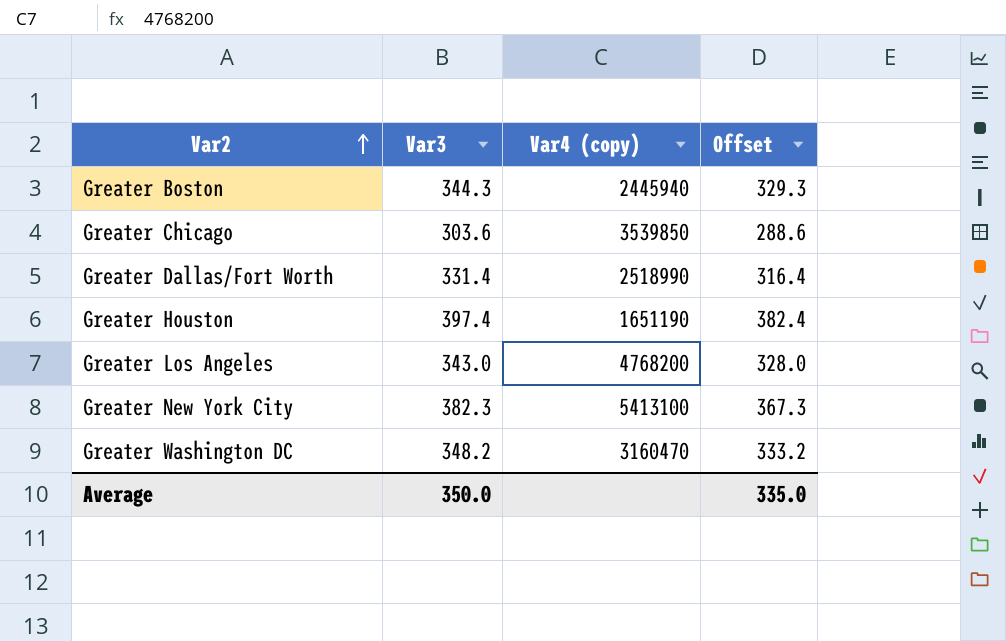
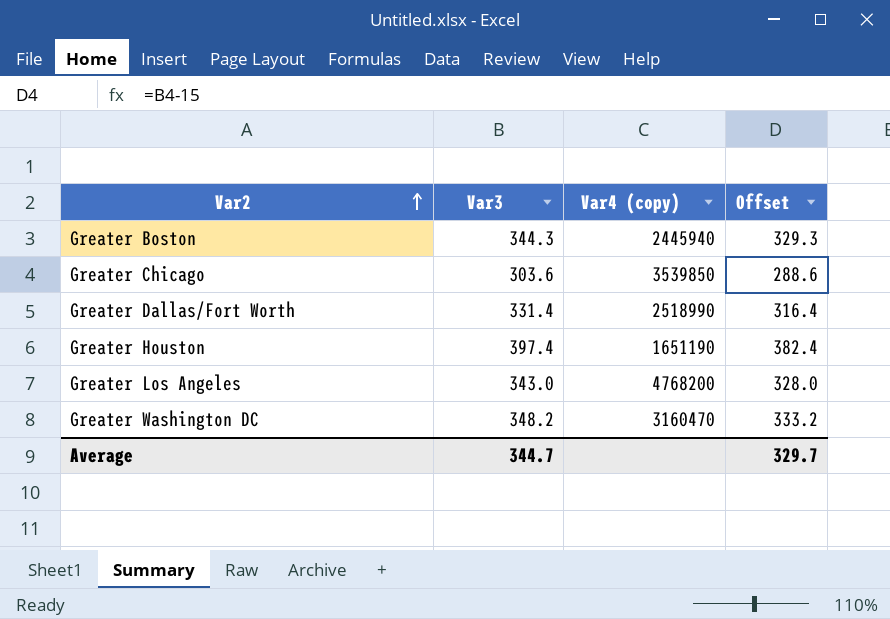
row Greater New York City: 382.3 | 5413100 | 367.3 -> none
Average | Var3: 350.0 -> 344.7
Average | Offset: 335.0 -> 329.7

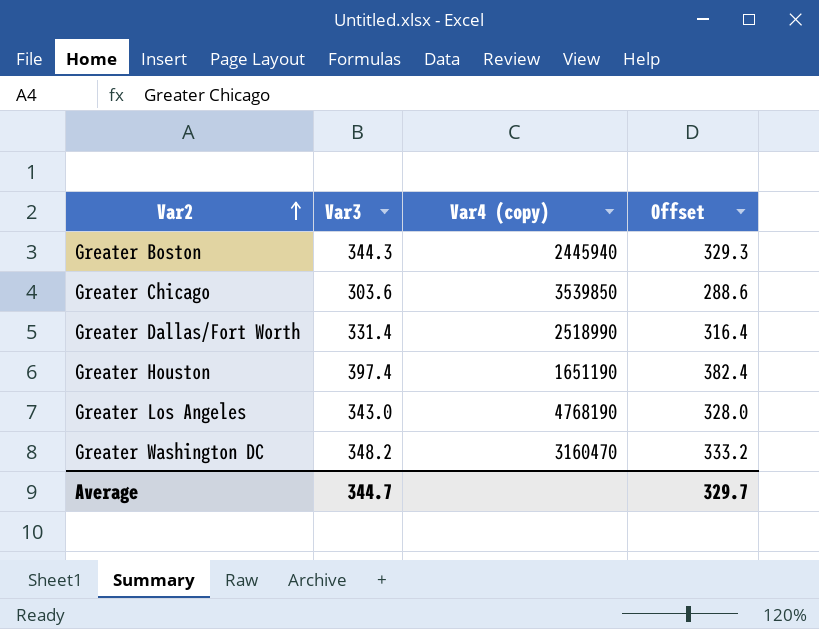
Greater Los Angeles | Var4 (copy): 4768200 -> 4768190

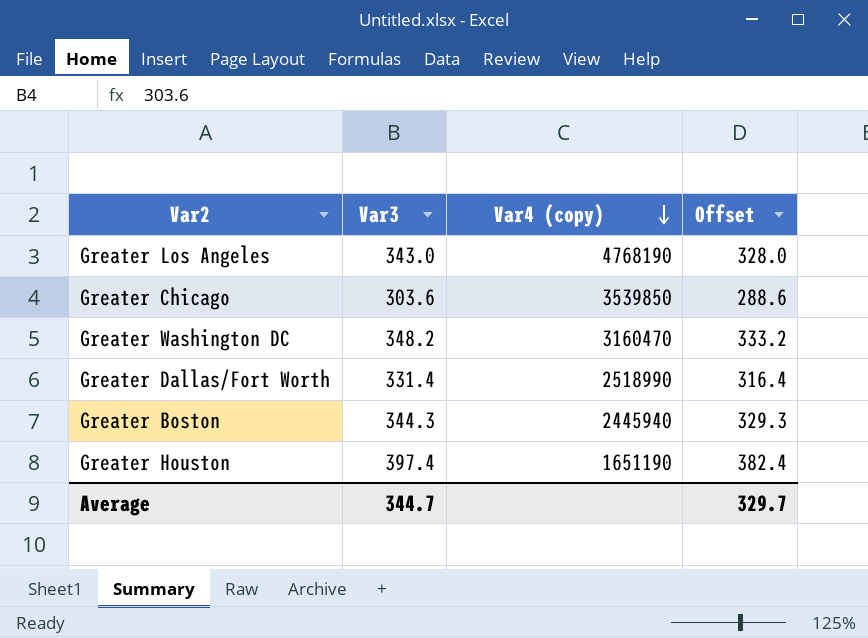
row order: Var2 ascending -> Var4 (copy) descending

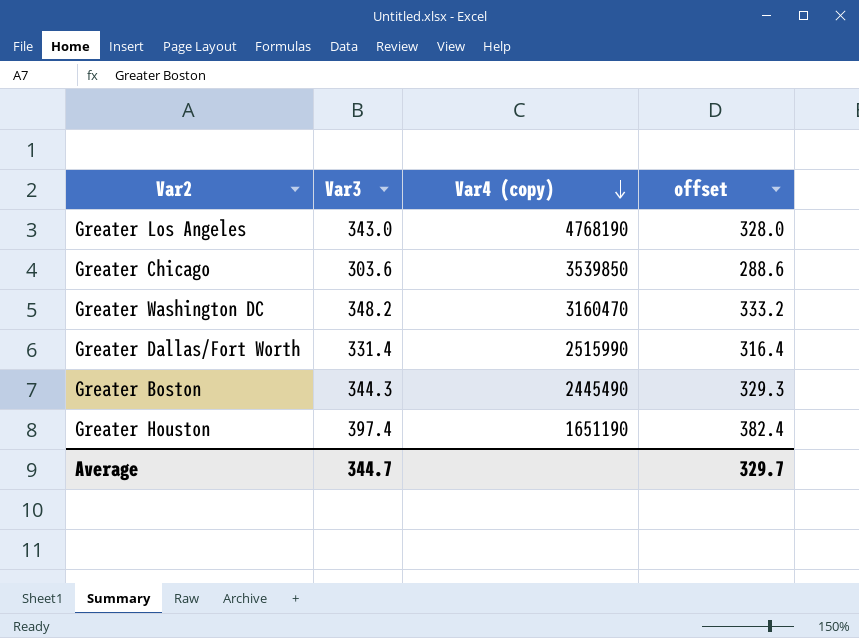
column name: Offset -> offset
Greater Dallas/Fort Worth | Var4 (copy): 2518990 -> 2515990
Greater Boston | Var4 (copy): 2445940 -> 2445490

